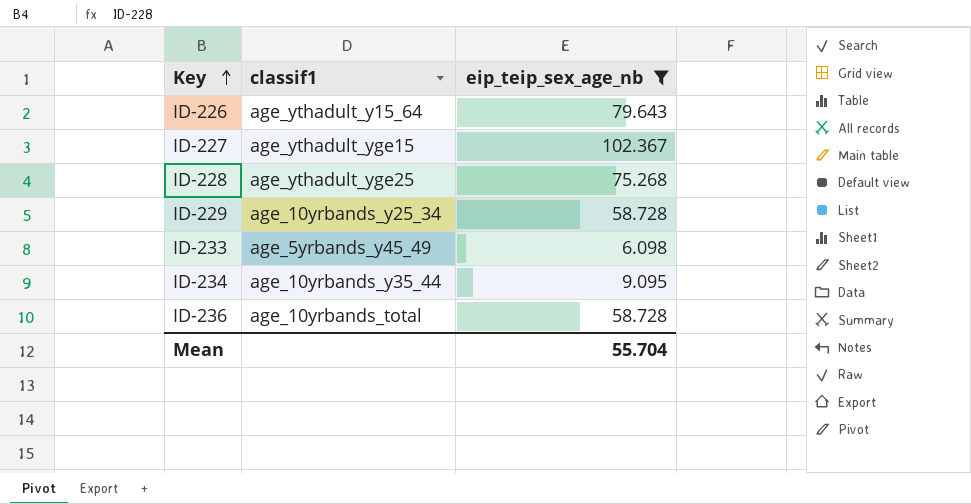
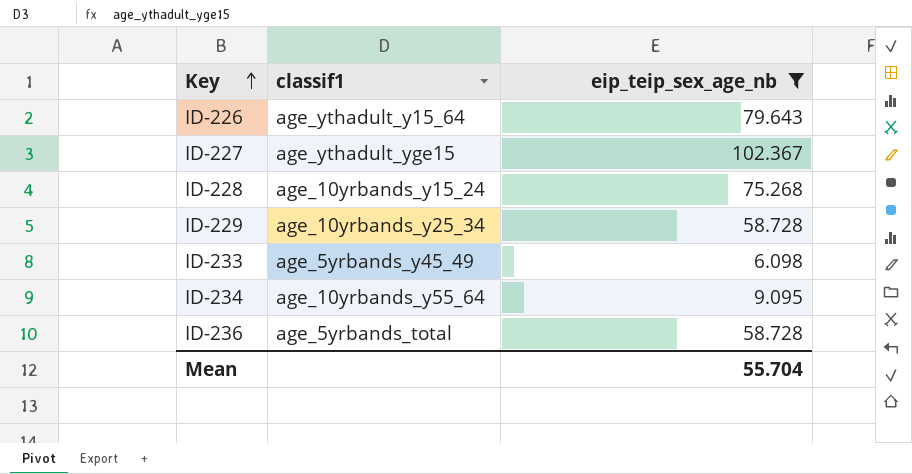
ID-228 | classif1: age_ythadult_yge25 -> age_10yrbands_y15_24
ID-234 | classif1: age_10yrbands_y35_44 -> age_10yrbands_y55_64
ID-236 | classif1: age_10yrbands_total -> age_5yrbands_total

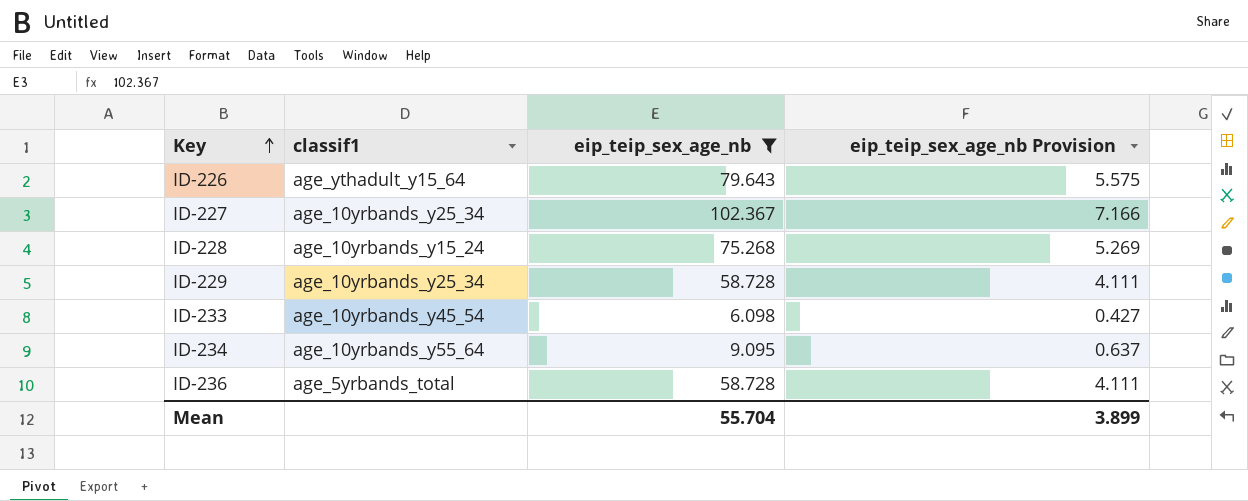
column eip_teip_sex_age_nb Provision | formula: none -> [eip_teip_sex_age_nb] * 0.07
ID-227 | classif1: age_ythadult_yge15 -> age_10yrbands_y25_34
ID-233 | classif1: age_5yrbands_y45_49 -> age_10yrbands_y45_54

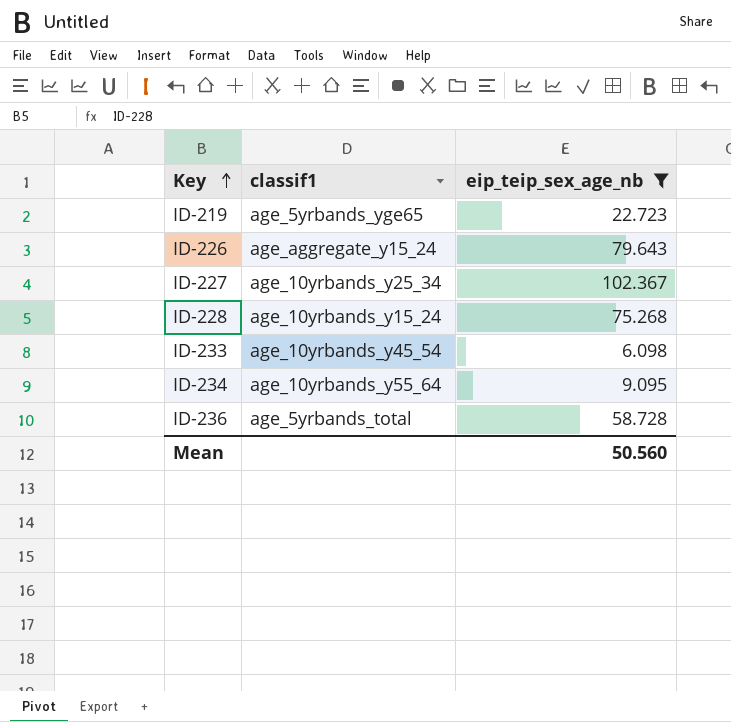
column eip_teip_sex_age_nb Provision | formula: [eip_teip_sex_age_nb] * 0.07 -> none
row ID-229: age_10yrbands_y25_34 | 58.728 | 4.111 -> none
row ID-219: none -> age_5yrbands_yge65 | 22.723
ID-226 | classif1: age_ythadult_y15_64 -> age_aggregate_y15_24
Mean | eip_teip_sex_age_nb: 55.704 -> 50.560

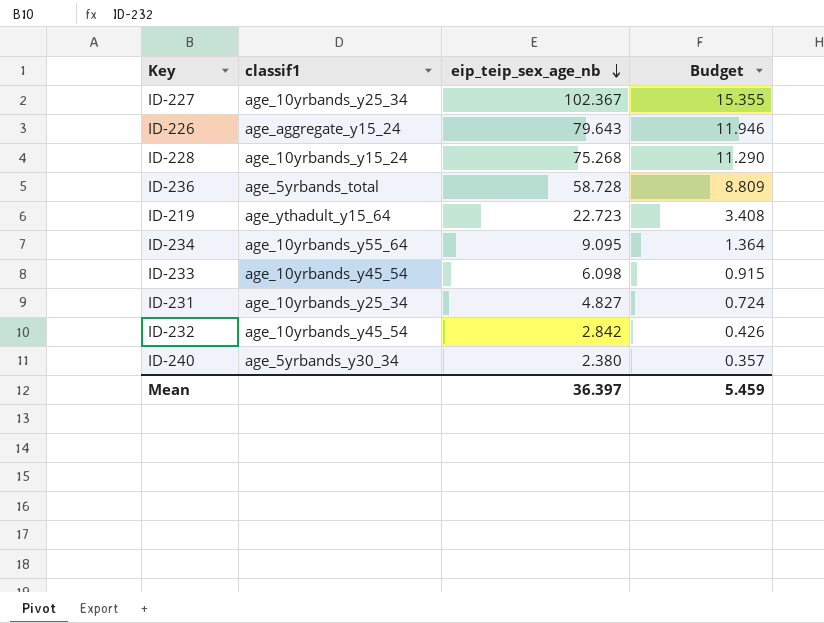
filter: eip_teip_sex_age_nb >= 6.098 -> none
row order: Key ascending -> eip_teip_sex_age_nb descending
column Budget | formula: none -> [eip_teip_sex_age_nb] * 0.15
ID-219 | classif1: age_5yrbands_yge65 -> age_ythadult_y15_64
Mean | eip_teip_sex_age_nb: 50.560 -> 36.397

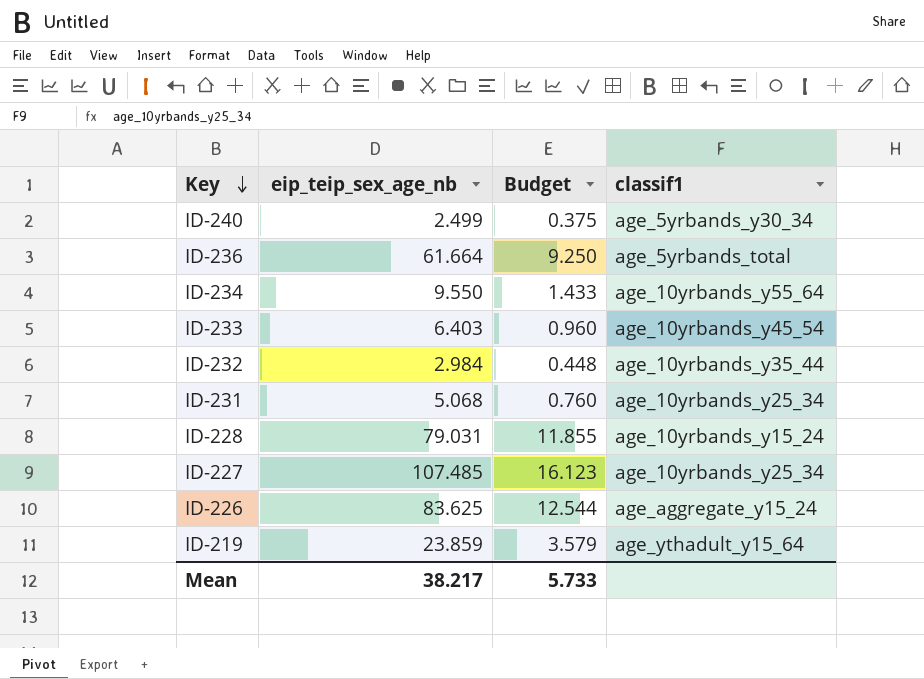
row order: eip_teip_sex_age_nb descending -> Key descending
column classif1 | position: 2 -> 4
ID-240 | eip_teip_sex_age_nb: 2.380 -> 2.499
ID-240 | Budget: 0.357 -> 0.375
ID-236 | eip_teip_sex_age_nb: 58.728 -> 61.664
ID-236 | Budget: 8.809 -> 9.250
ID-234 | eip_teip_sex_age_nb: 9.095 -> 9.550
ID-234 | Budget: 1.364 -> 1.433
ID-233 | eip_teip_sex_age_nb: 6.098 -> 6.403
ID-233 | Budget: 0.915 -> 0.960
ID-232 | eip_teip_sex_age_nb: 2.842 -> 2.984
ID-232 | Budget: 0.426 -> 0.448
ID-232 | classif1: age_10yrbands_y45_54 -> age_10yrbands_y35_44
ID-231 | eip_teip_sex_age_nb: 4.827 -> 5.068
ID-231 | Budget: 0.724 -> 0.760
ID-228 | eip_teip_sex_age_nb: 75.268 -> 79.031
ID-228 | Budget: 11.290 -> 11.855
ID-227 | eip_teip_sex_age_nb: 102.367 -> 107.485
ID-227 | Budget: 15.355 -> 16.123
ID-226 | eip_teip_sex_age_nb: 79.643 -> 83.625
ID-226 | Budget: 11.946 -> 12.544
ID-219 | eip_teip_sex_age_nb: 22.723 -> 23.859
ID-219 | Budget: 3.408 -> 3.579
Mean | eip_teip_sex_age_nb: 36.397 -> 38.217
Mean | Budget: 5.459 -> 5.733

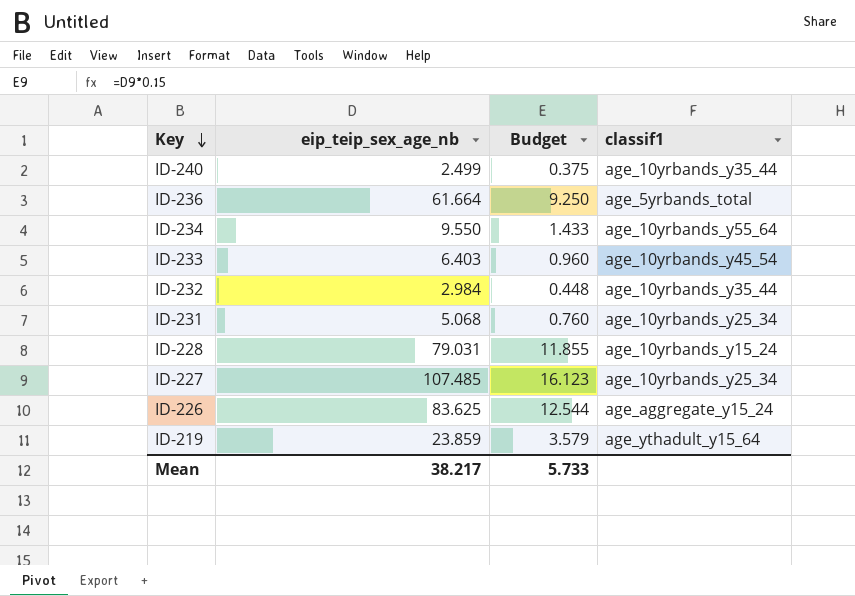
ID-240 | classif1: age_5yrbands_y30_34 -> age_10yrbands_y35_44

